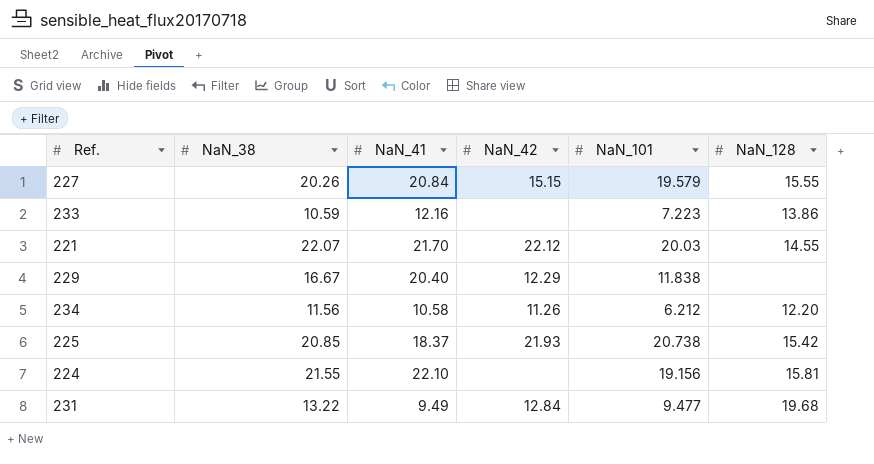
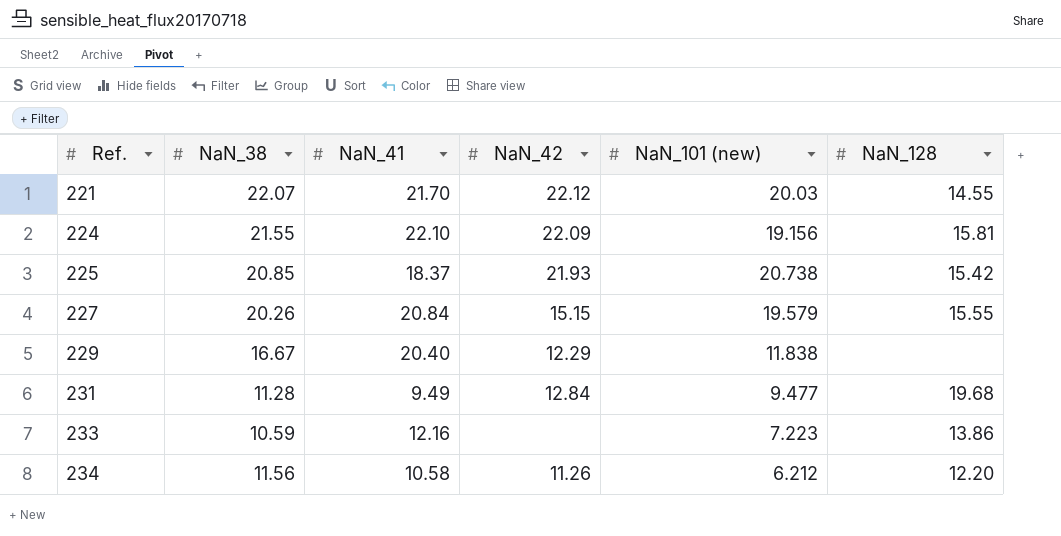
row order: none -> Ref. ascending
column name: NaN_101 -> NaN_101 (new)
224 | NaN_42: none -> 22.09
231 | NaN_38: 13.22 -> 11.28

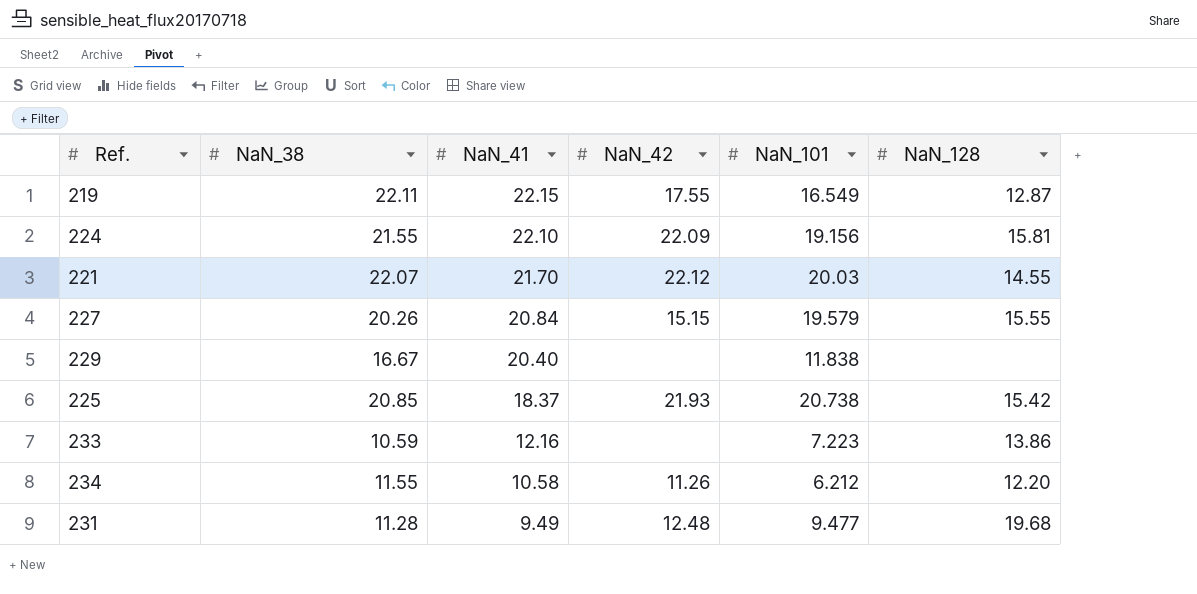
row order: Ref. ascending -> NaN_41 descending
column name: NaN_101 (new) -> NaN_101
row 219: none -> 22.11 | 22.15 | 17.55 | 16.549 | 12.87
229 | NaN_42: 12.29 -> none
234 | NaN_38: 11.56 -> 11.55
231 | NaN_42: 12.84 -> 12.48

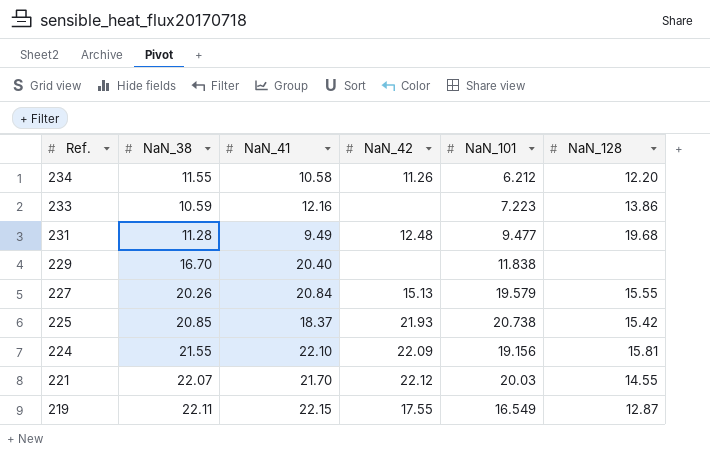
row order: NaN_41 descending -> Ref. descending
229 | NaN_38: 16.67 -> 16.70
227 | NaN_42: 15.15 -> 15.13

